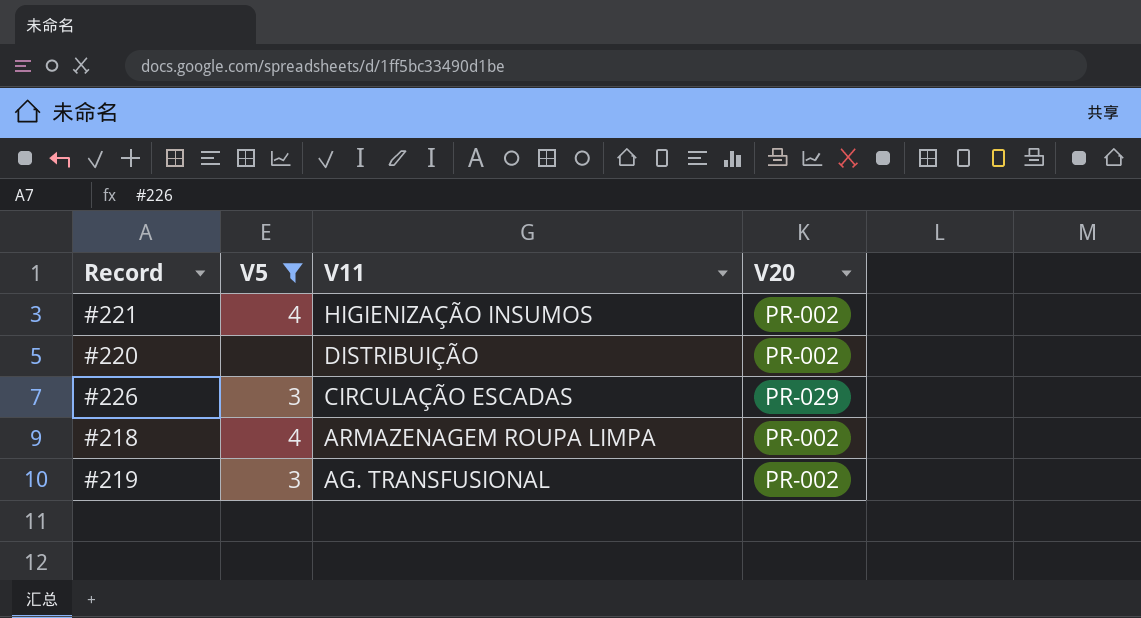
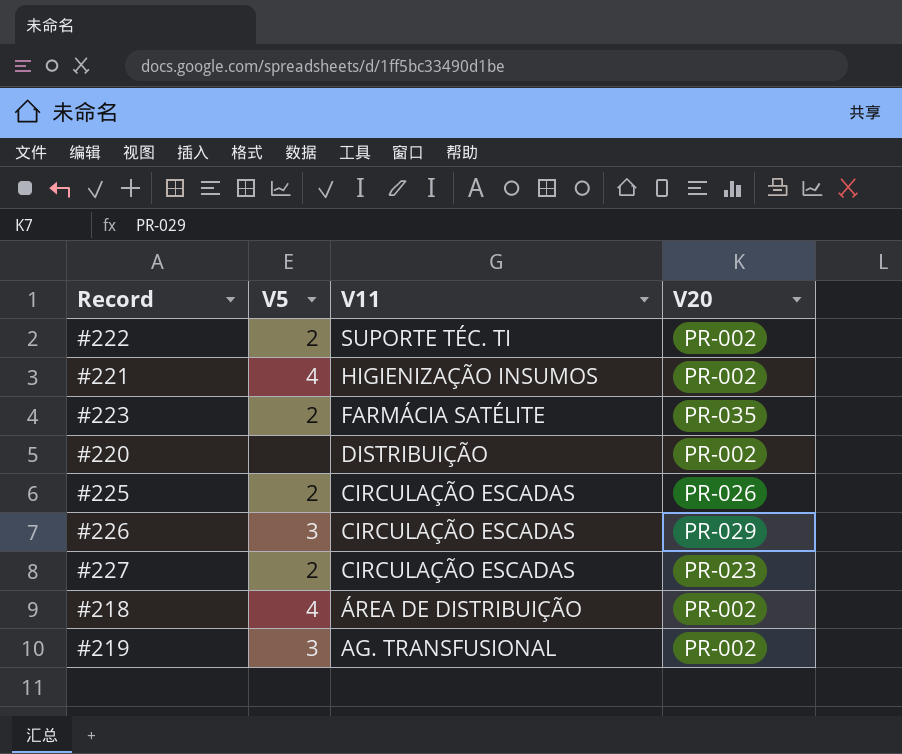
filter: V5 != 2 -> none
#218 | V11: ARMAZENAGEM ROUPA LIMPA -> ÁREA DE DISTRIBUIÇÃO

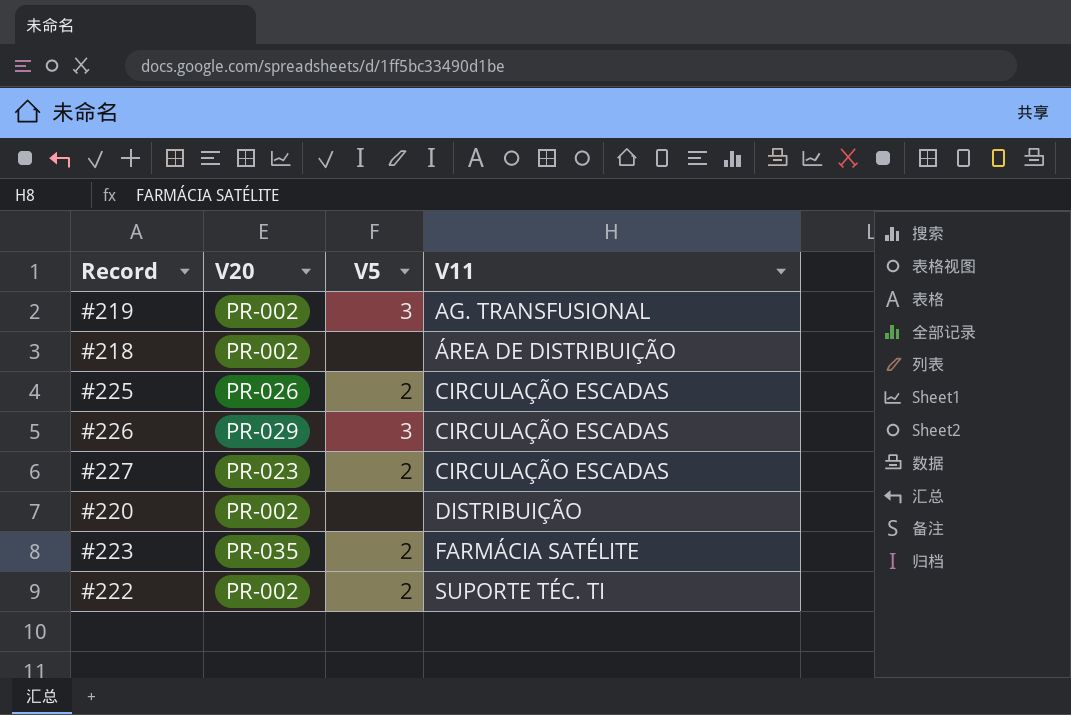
row order: V11 descending -> V11 ascending
column V20 | position: 4 -> 2
row #221: 4 | HIGIENIZAÇÃO INSUMOS | PR-002 -> none
#218 | V5: 4 -> none

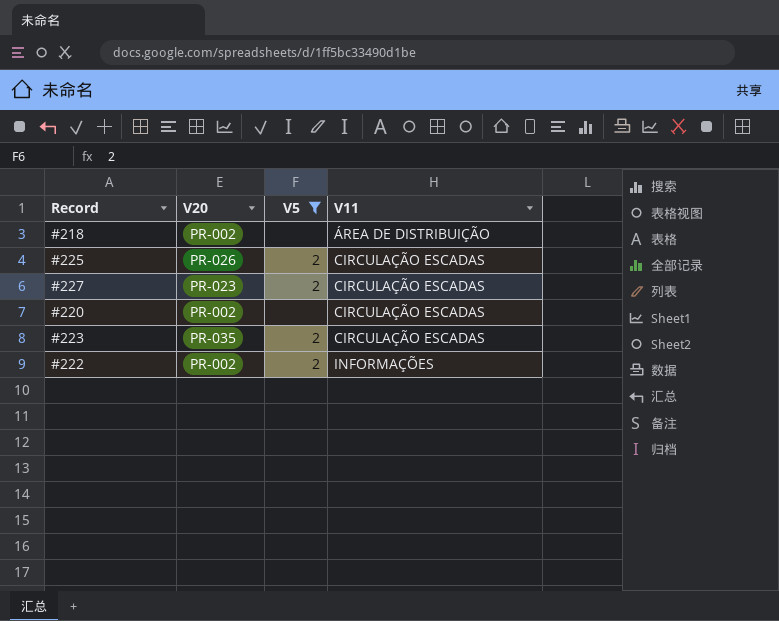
filter: none -> V5 != 3
#220 | V11: DISTRIBUIÇÃO -> CIRCULAÇÃO ESCADAS
#223 | V11: FARMÁCIA SATÉLITE -> CIRCULAÇÃO ESCADAS
#222 | V11: SUPORTE TÉC. TI -> INFORMAÇÕES

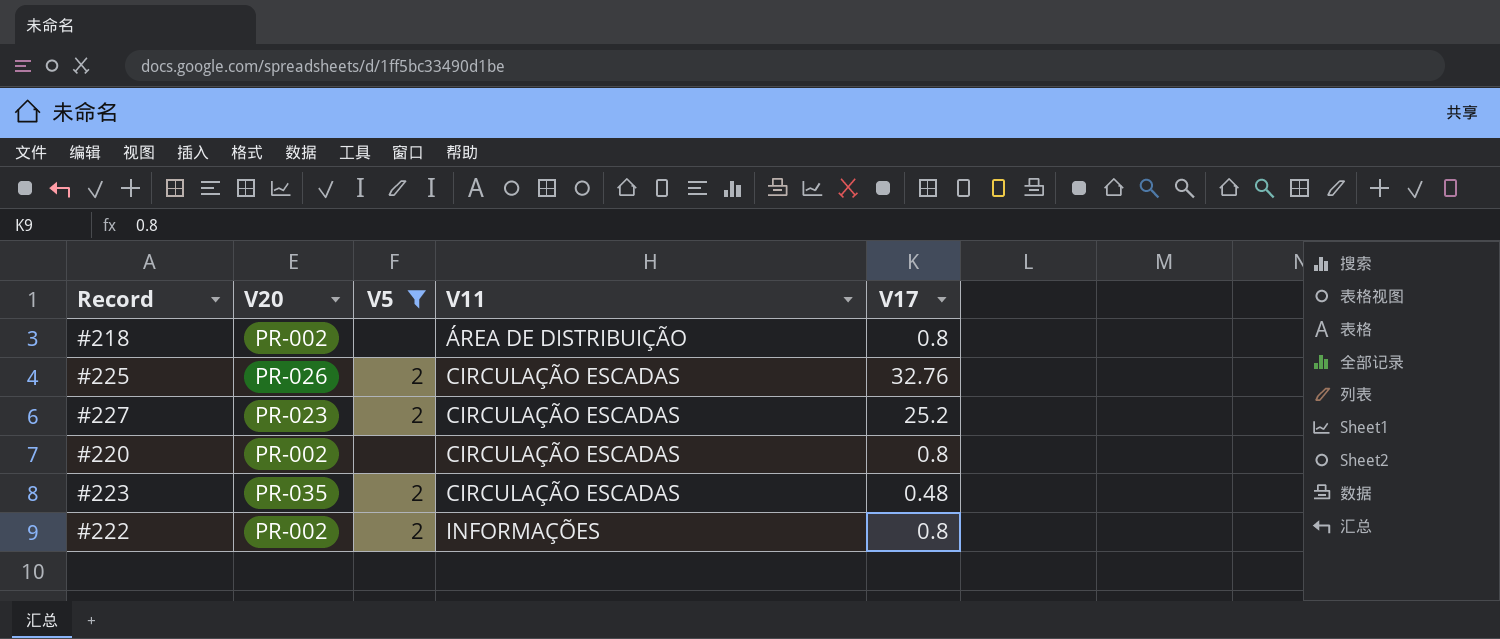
column V17 | position: none -> 5

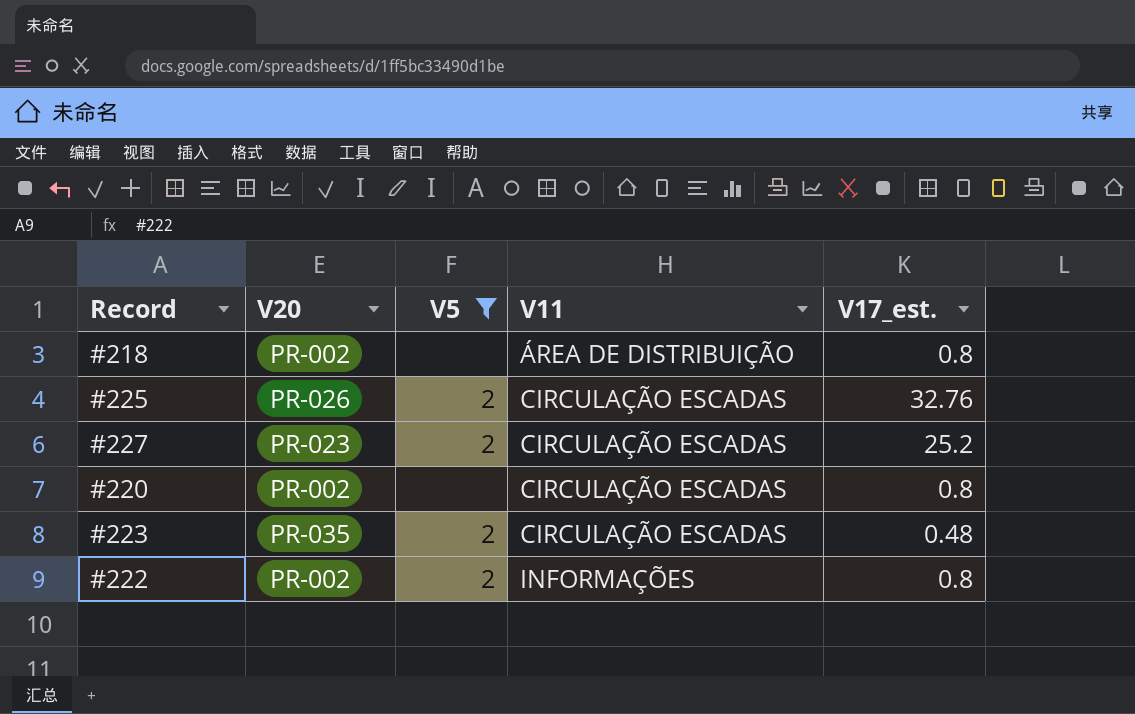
column name: V17 -> V17_est.

